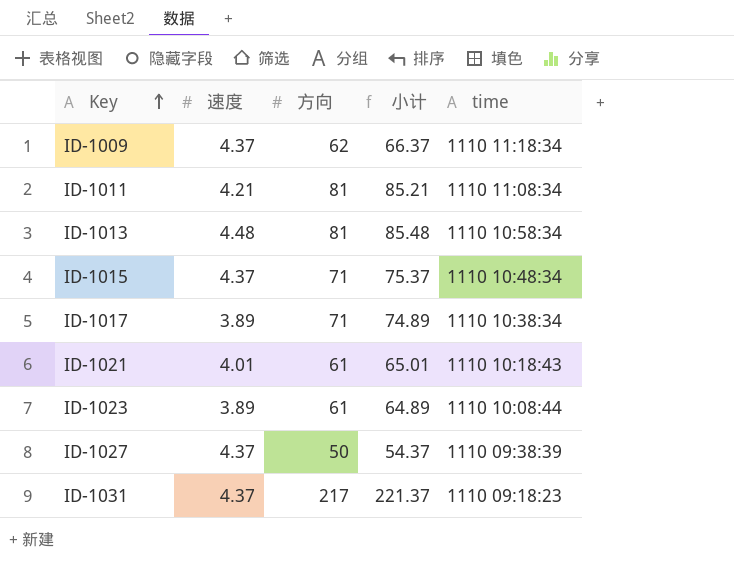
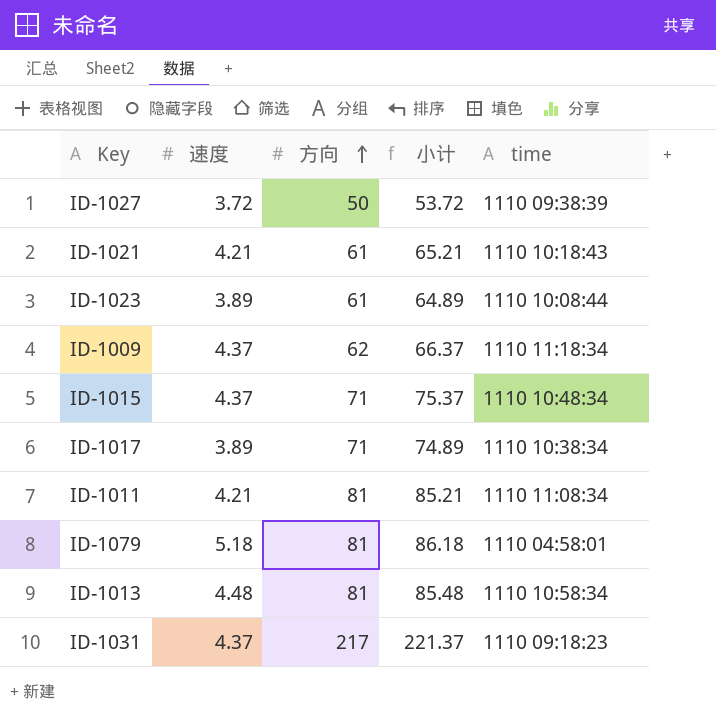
row order: Key ascending -> 方向 ascending
ID-1027 | 速度: 4.37 -> 3.72
ID-1027 | 小计: 54.37 -> 53.72
ID-1021 | 速度: 4.01 -> 4.21
ID-1021 | 小计: 65.01 -> 65.21
row ID-1079: none -> 5.18 | 81 | 86.18 | 1110 04:58:01

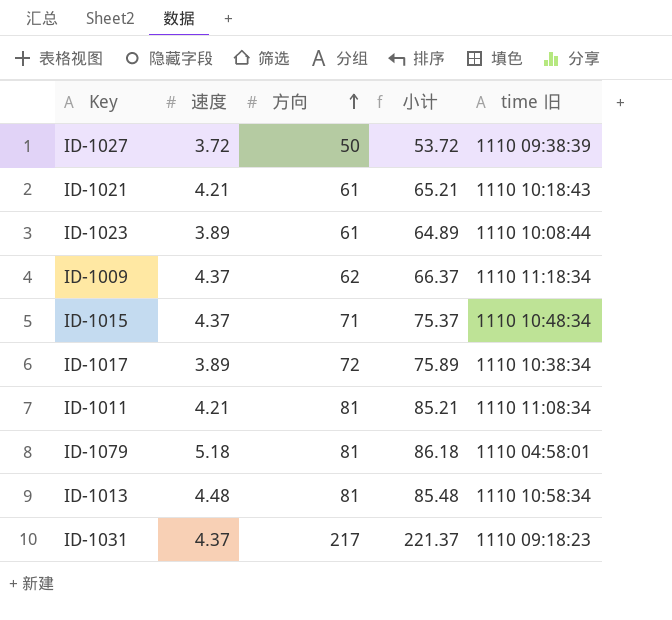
column name: time -> time 旧
ID-1017 | 方向: 71 -> 72
ID-1017 | 小计: 74.89 -> 75.89

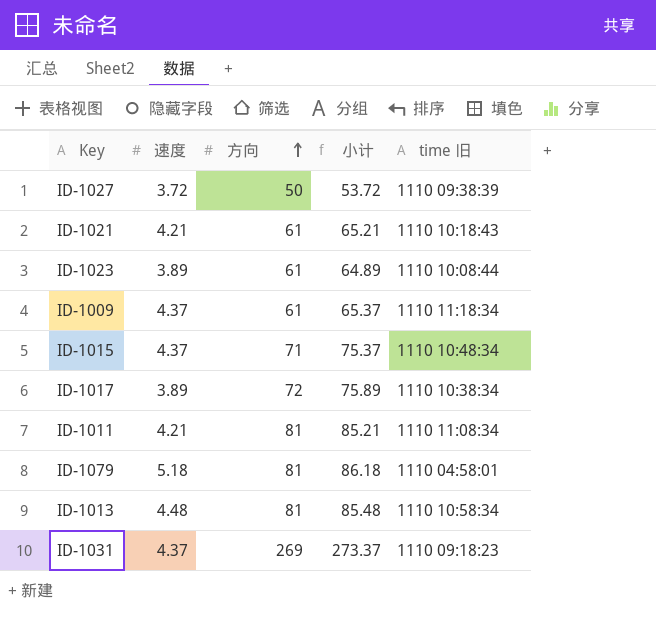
ID-1009 | 方向: 62 -> 61
ID-1009 | 小计: 66.37 -> 65.37
ID-1031 | 方向: 217 -> 269
ID-1031 | 小计: 221.37 -> 273.37

